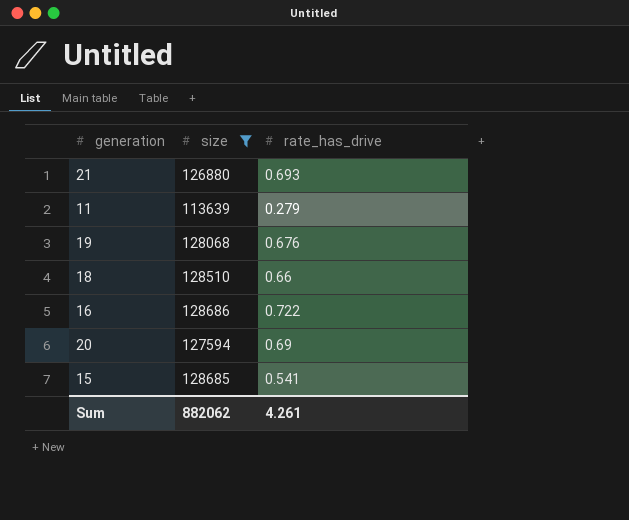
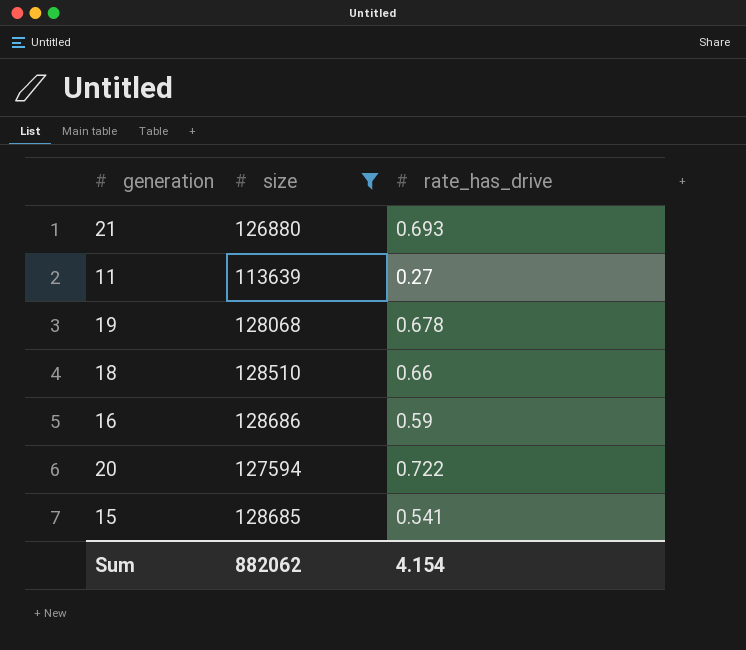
11 | rate_has_drive: 0.279 -> 0.27
19 | rate_has_drive: 0.676 -> 0.678
16 | rate_has_drive: 0.722 -> 0.59
20 | rate_has_drive: 0.69 -> 0.722
Sum | rate_has_drive: 4.261 -> 4.154

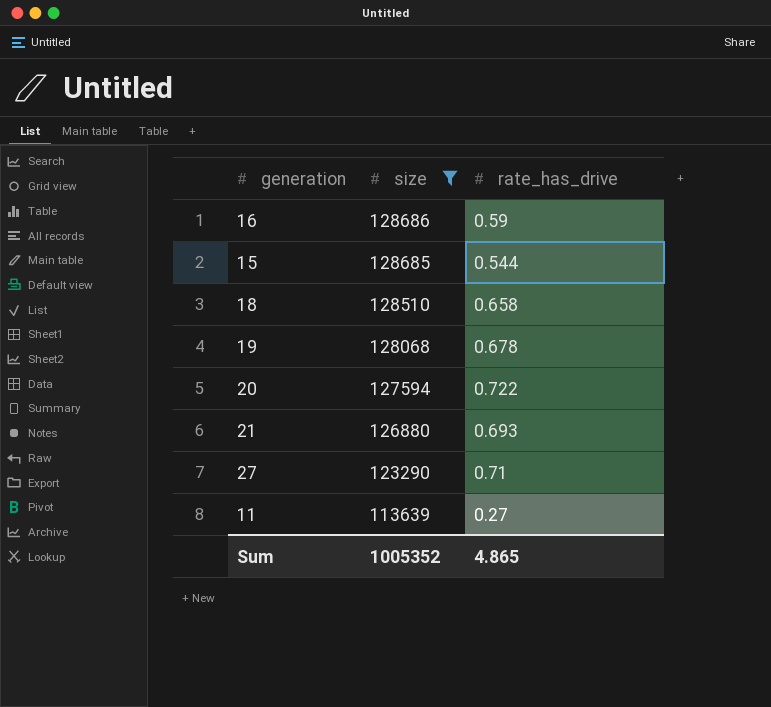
row order: none -> size descending
15 | rate_has_drive: 0.541 -> 0.544
18 | rate_has_drive: 0.66 -> 0.658
row 27: none -> 123290 | 0.71
Sum | size: 882062 -> 1005352
Sum | rate_has_drive: 4.154 -> 4.865

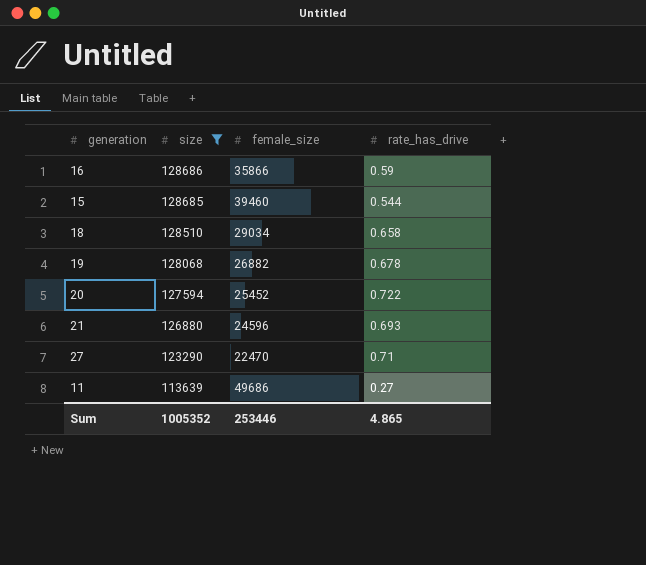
column female_size | position: none -> 3

